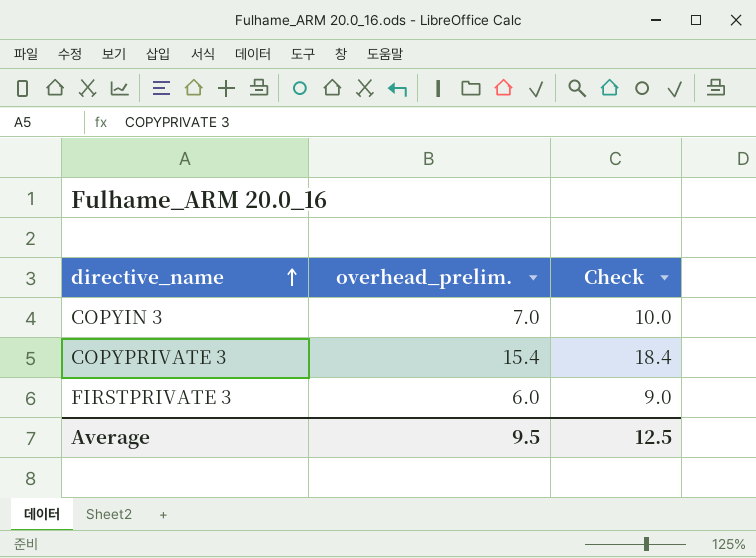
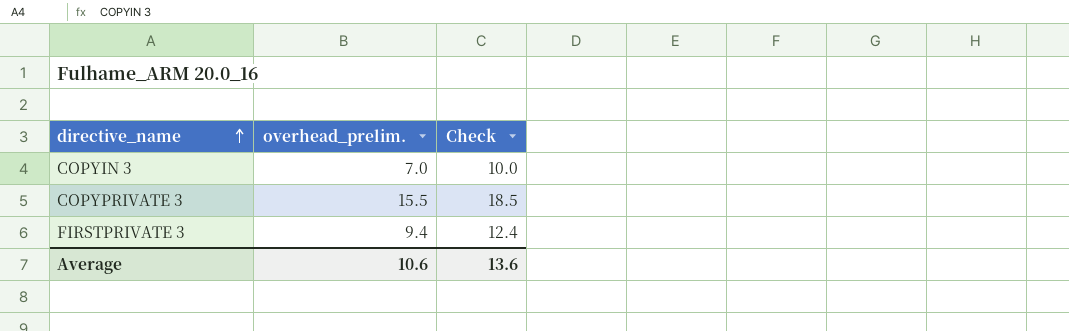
COPYPRIVATE 3 | overhead_prelim.: 15.4 -> 15.5
COPYPRIVATE 3 | Check: 18.4 -> 18.5
FIRSTPRIVATE 3 | overhead_prelim.: 6.0 -> 9.4
FIRSTPRIVATE 3 | Check: 9.0 -> 12.4
Average | overhead_prelim.: 9.5 -> 10.6
Average | Check: 12.5 -> 13.6

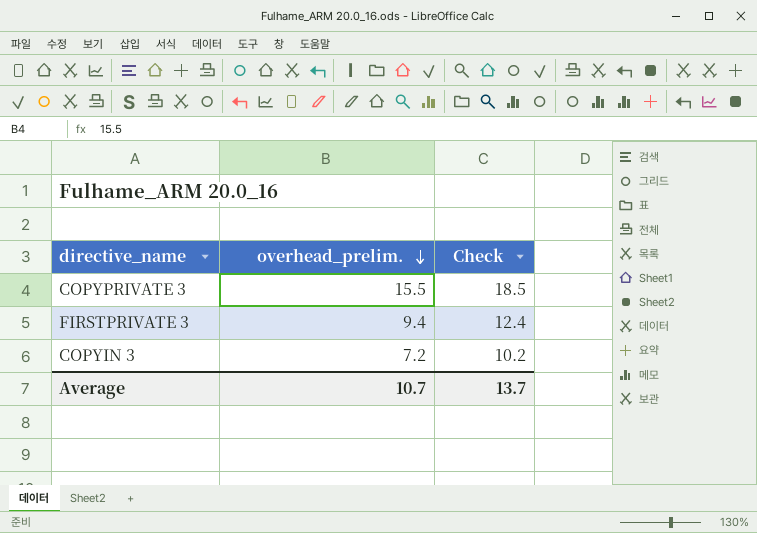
row order: directive_name ascending -> overhead_prelim. descending
COPYIN 3 | overhead_prelim.: 7.0 -> 7.2
COPYIN 3 | Check: 10.0 -> 10.2
Average | overhead_prelim.: 10.6 -> 10.7
Average | Check: 13.6 -> 13.7

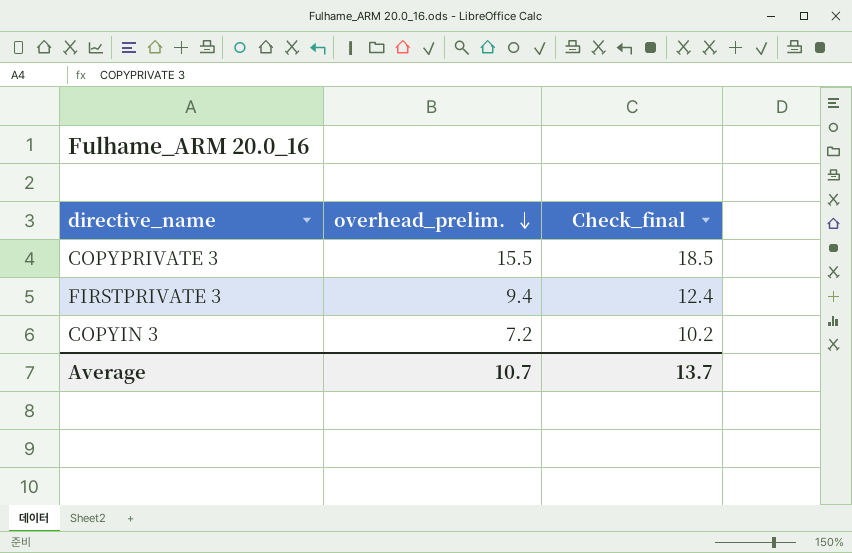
column name: Check -> Check_final

